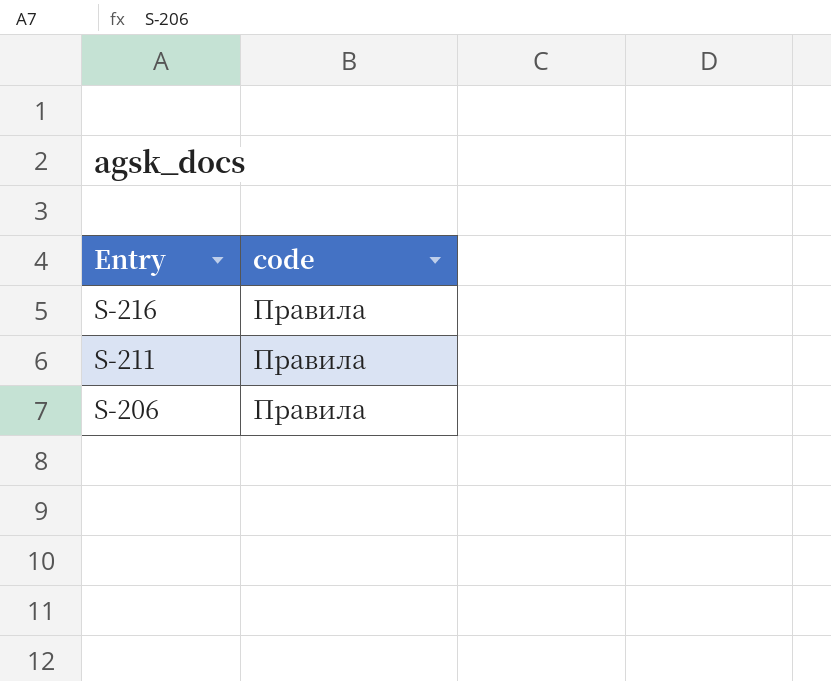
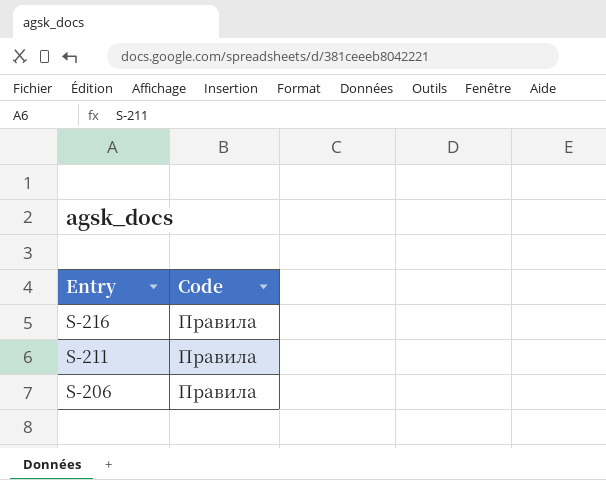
column name: code -> Code

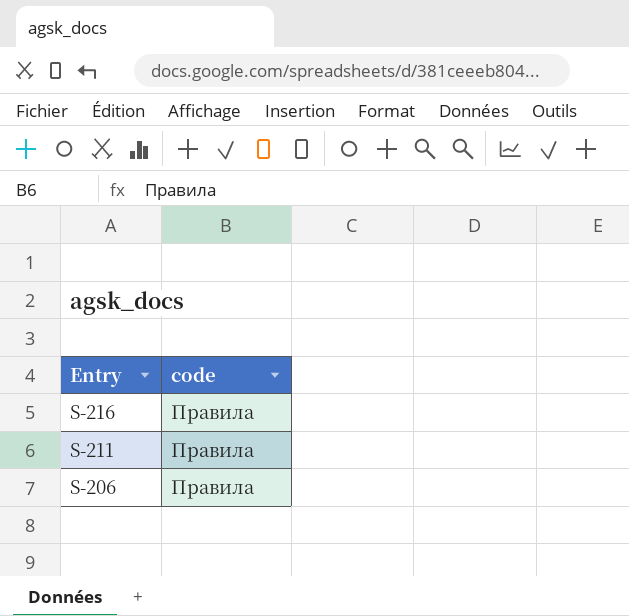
column name: Code -> code

